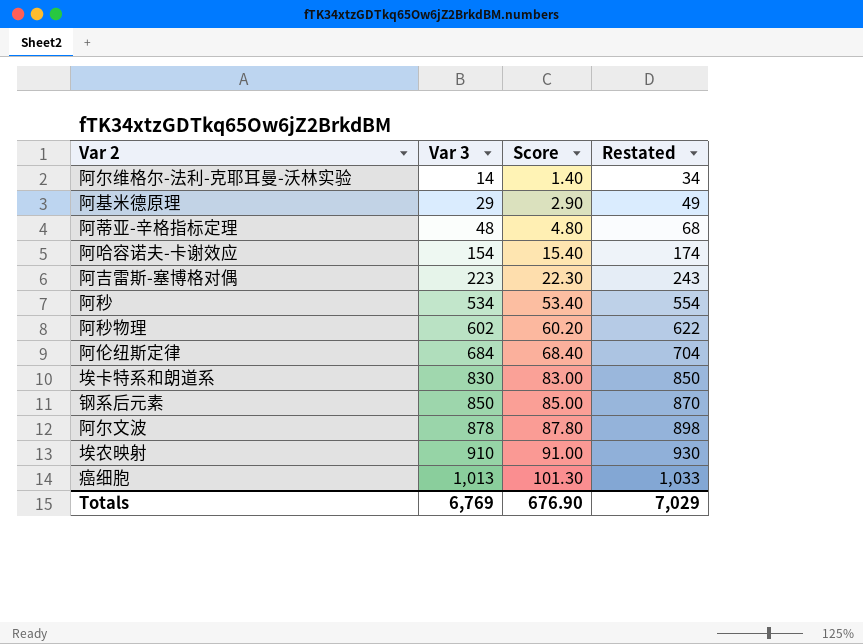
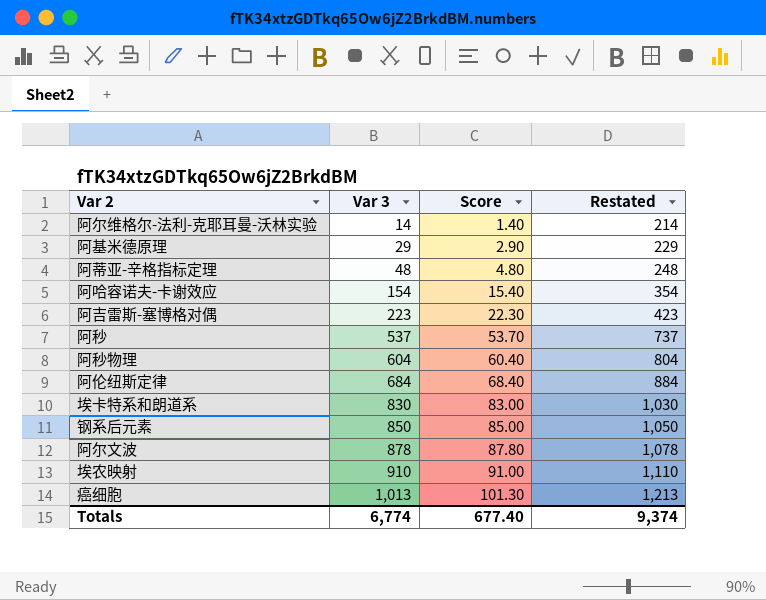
column Restated | formula: [Var 3] + 20 -> [Var 3] + 200
阿秒 | Var 3: 534 -> 537
阿秒 | Score: 53.40 -> 53.70
阿秒物理 | Var 3: 602 -> 604
阿秒物理 | Score: 60.20 -> 60.40
Totals | Var 3: 6,769 -> 6,774
Totals | Score: 676.90 -> 677.40
Totals | Restated: 7,029 -> 9,374

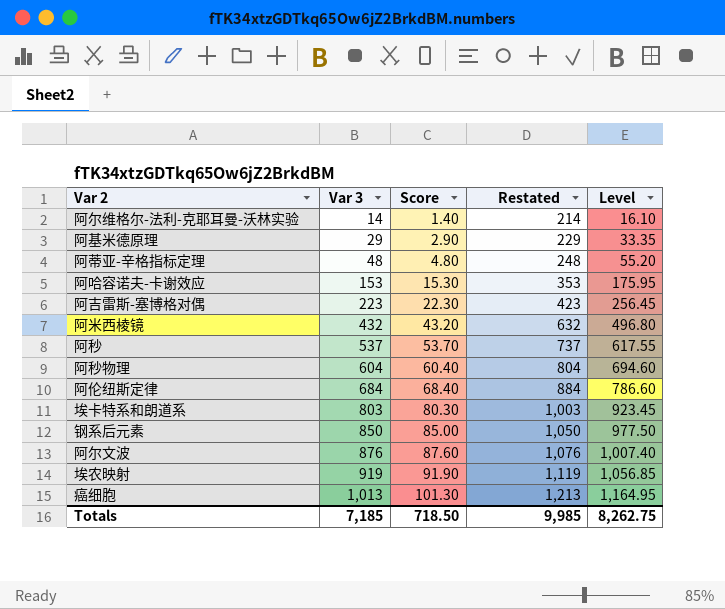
column Level | formula: none -> [Var 3] * 1.15
阿哈容诺夫-卡谢效应 | Var 3: 154 -> 153
阿哈容诺夫-卡谢效应 | Score: 15.40 -> 15.30
阿哈容诺夫-卡谢效应 | Restated: 354 -> 353
row 阿米西棱镜: none -> 432 | 43.20 | 632 | 496.80
埃卡特系和朗道系 | Var 3: 830 -> 803
埃卡特系和朗道系 | Score: 83.00 -> 80.30
埃卡特系和朗道系 | Restated: 1,030 -> 1,003
阿尔文波 | Var 3: 878 -> 876
阿尔文波 | Score: 87.80 -> 87.60
阿尔文波 | Restated: 1,078 -> 1,076
埃农映射 | Var 3: 910 -> 919
埃农映射 | Score: 91.00 -> 91.90
埃农映射 | Restated: 1,110 -> 1,119
Totals | Var 3: 6,774 -> 7,185
Totals | Score: 677.40 -> 718.50
Totals | Restated: 9,374 -> 9,985

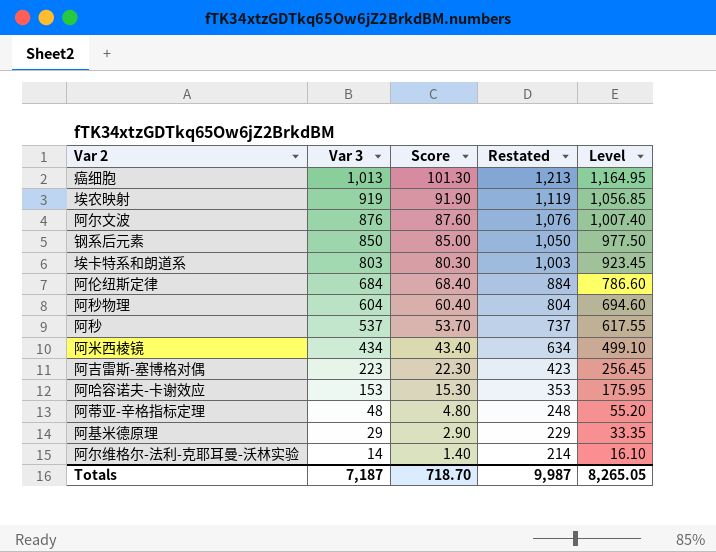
row order: Var 3 ascending -> Var 3 descending
阿米西棱镜 | Var 3: 432 -> 434
阿米西棱镜 | Score: 43.20 -> 43.40
阿米西棱镜 | Restated: 632 -> 634
阿米西棱镜 | Level: 496.80 -> 499.10
Totals | Var 3: 7,185 -> 7,187
Totals | Score: 718.50 -> 718.70
Totals | Restated: 9,985 -> 9,987
Totals | Level: 8,262.75 -> 8,265.05

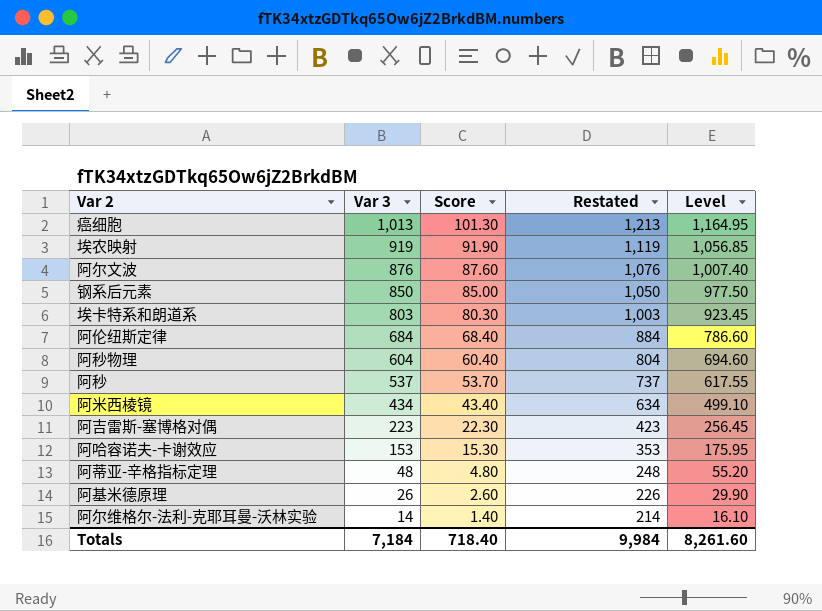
阿基米德原理 | Var 3: 29 -> 26
阿基米德原理 | Score: 2.90 -> 2.60
阿基米德原理 | Restated: 229 -> 226
阿基米德原理 | Level: 33.35 -> 29.90
Totals | Var 3: 7,187 -> 7,184
Totals | Score: 718.70 -> 718.40
Totals | Restated: 9,987 -> 9,984
Totals | Level: 8,265.05 -> 8,261.60

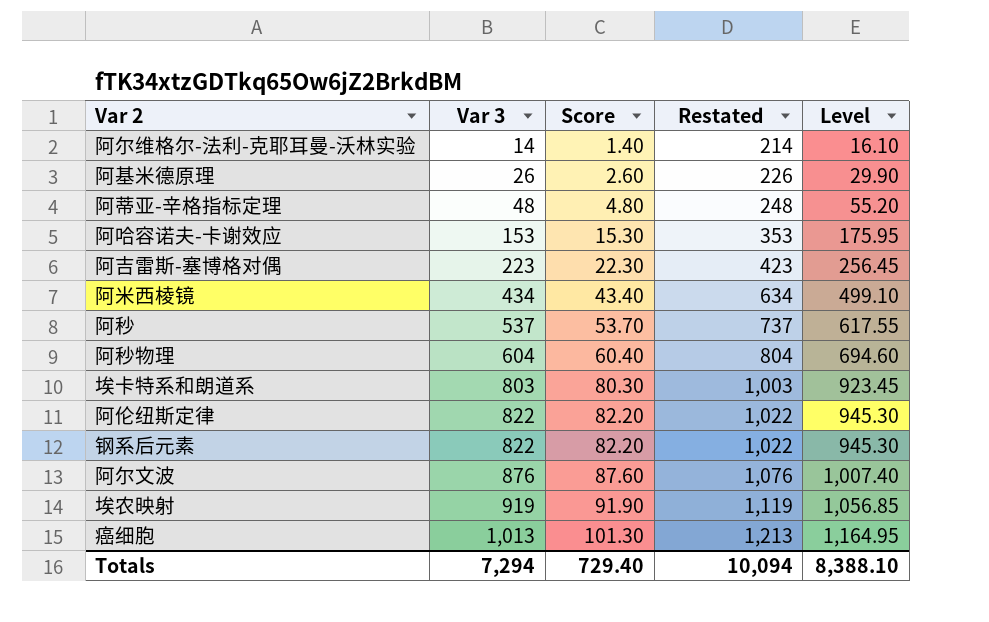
row order: Var 3 descending -> Var 3 ascending
阿伦纽斯定律 | Var 3: 684 -> 822
阿伦纽斯定律 | Score: 68.40 -> 82.20
阿伦纽斯定律 | Restated: 884 -> 1,022
阿伦纽斯定律 | Level: 786.60 -> 945.30
钢系后元素 | Var 3: 850 -> 822
钢系后元素 | Score: 85.00 -> 82.20
钢系后元素 | Restated: 1,050 -> 1,022
钢系后元素 | Level: 977.50 -> 945.30
Totals | Var 3: 7,184 -> 7,294
Totals | Score: 718.40 -> 729.40
Totals | Restated: 9,984 -> 10,094
Totals | Level: 8,261.60 -> 8,388.10

